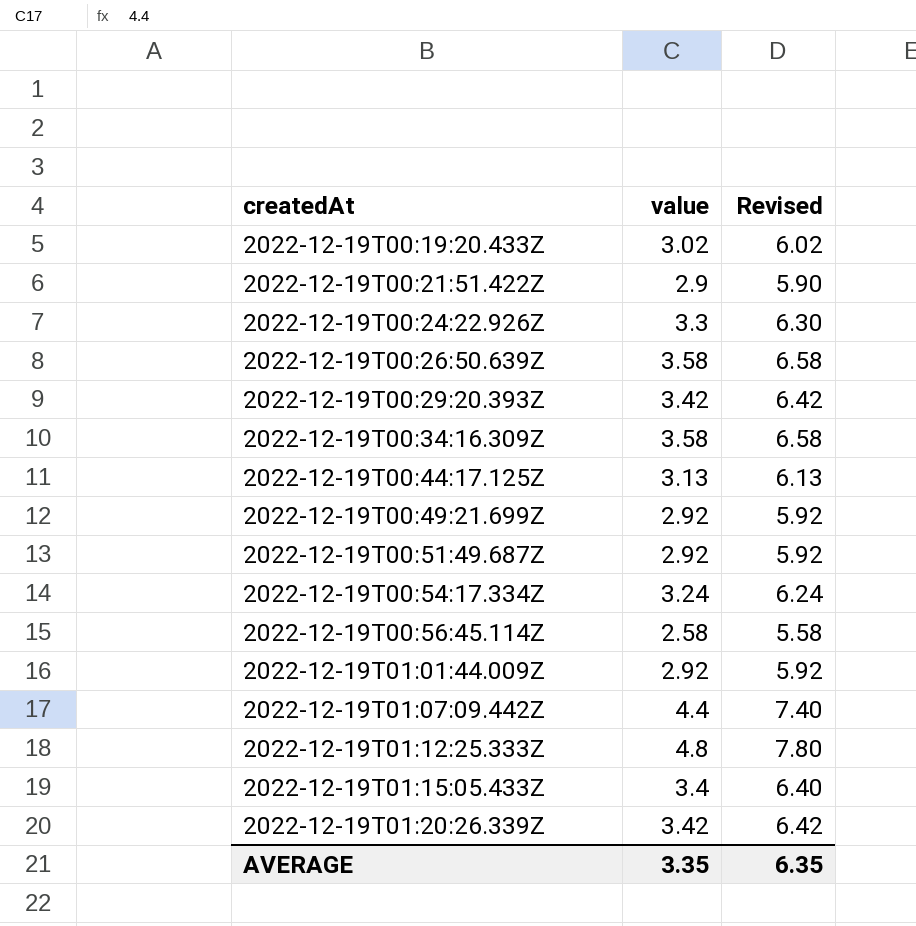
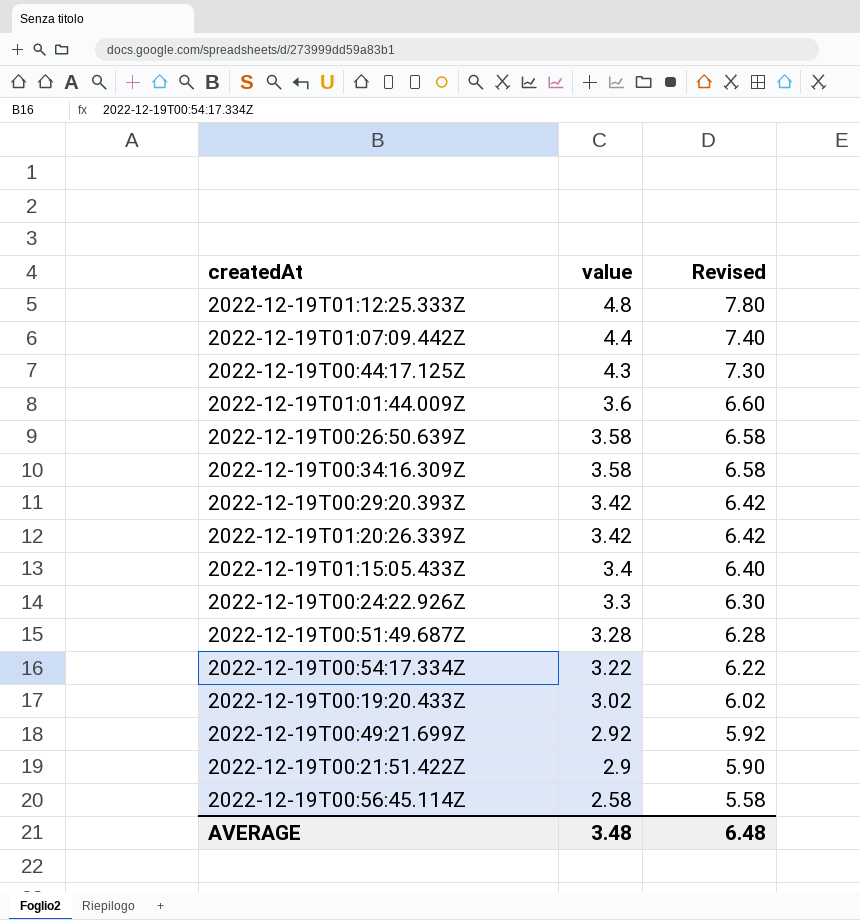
row order: createdAt ascending -> value descending
2022-12-19T00:44:17.125Z | value: 3.13 -> 4.3
2022-12-19T00:44:17.125Z | Revised: 6.13 -> 7.30
2022-12-19T01:01:44.009Z | value: 2.92 -> 3.6
2022-12-19T01:01:44.009Z | Revised: 5.92 -> 6.60
2022-12-19T00:51:49.687Z | value: 2.92 -> 3.28
2022-12-19T00:51:49.687Z | Revised: 5.92 -> 6.28
2022-12-19T00:54:17.334Z | value: 3.24 -> 3.22
2022-12-19T00:54:17.334Z | Revised: 6.24 -> 6.22
AVERAGE | value: 3.35 -> 3.48
AVERAGE | Revised: 6.35 -> 6.48

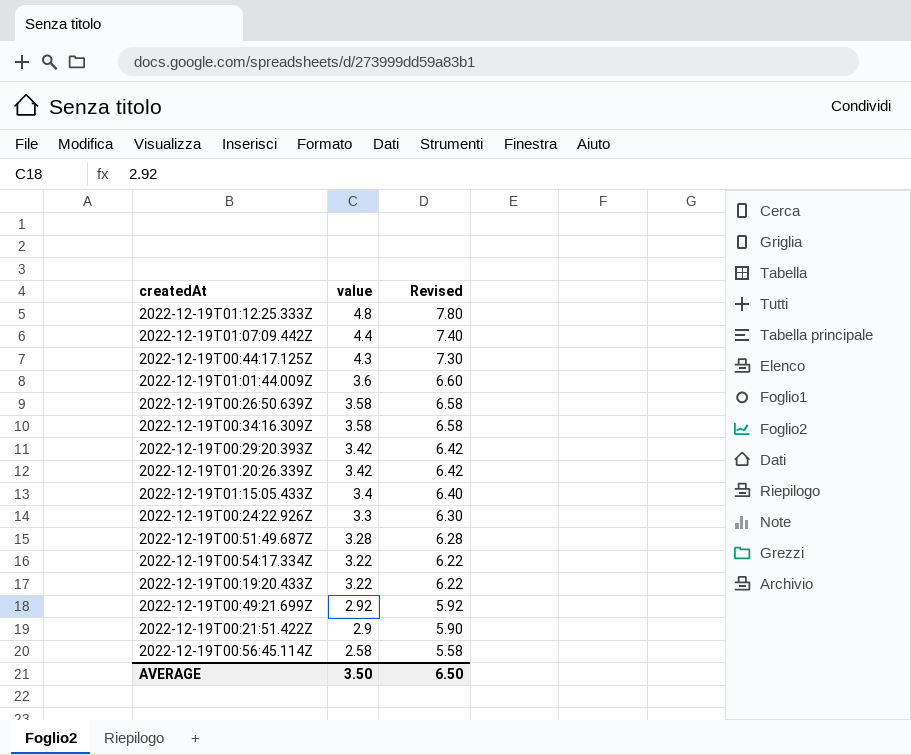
2022-12-19T00:19:20.433Z | value: 3.02 -> 3.22
2022-12-19T00:19:20.433Z | Revised: 6.02 -> 6.22
AVERAGE | value: 3.48 -> 3.50
AVERAGE | Revised: 6.48 -> 6.50

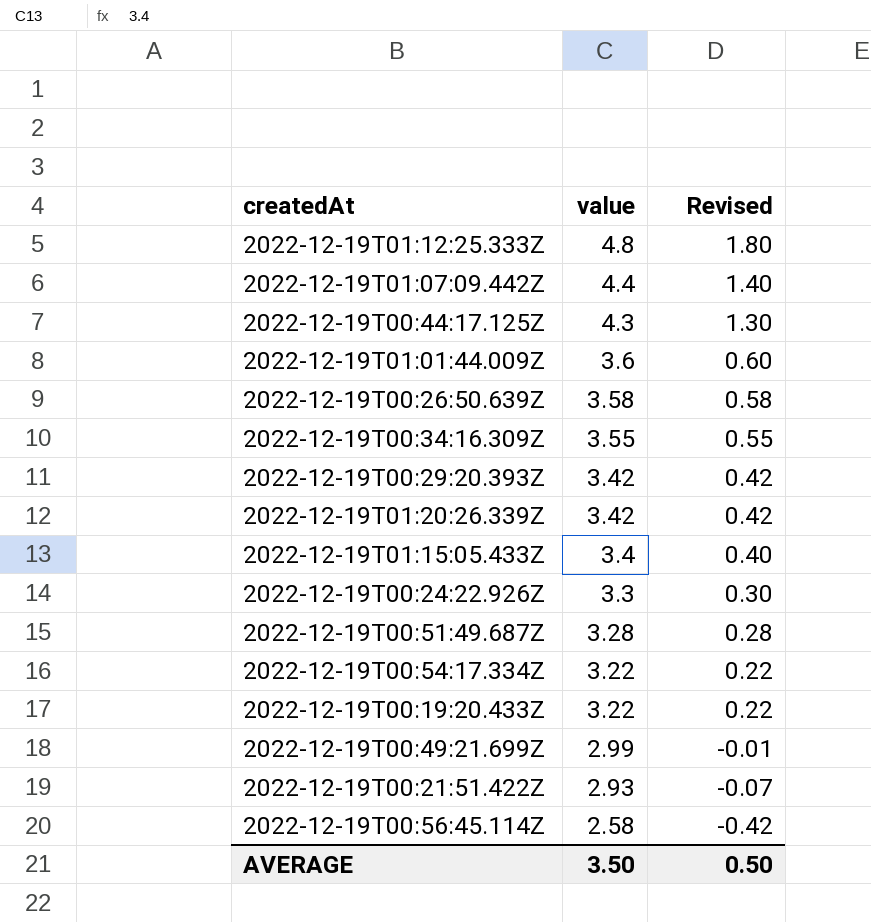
column Revised | formula: [value] + 3 -> [value] - 3
2022-12-19T00:34:16.309Z | value: 3.58 -> 3.55
2022-12-19T00:49:21.699Z | value: 2.92 -> 2.99
2022-12-19T00:21:51.422Z | value: 2.9 -> 2.93
AVERAGE | Revised: 6.50 -> 0.50

